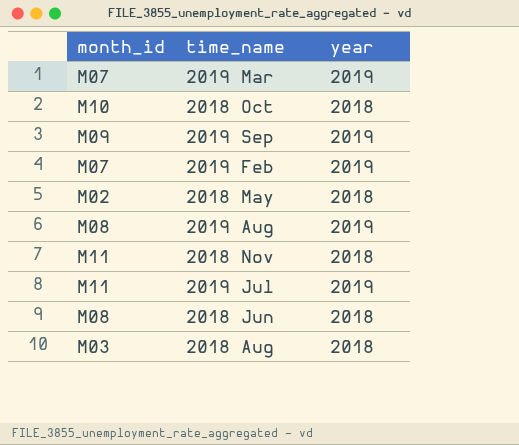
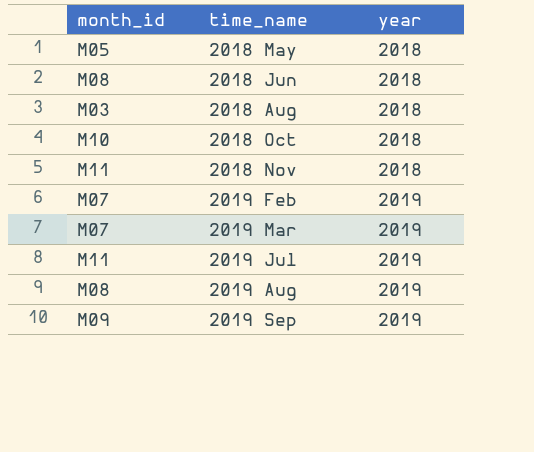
row order: none -> time_name ascending
2018 May | month_id: M02 -> M05

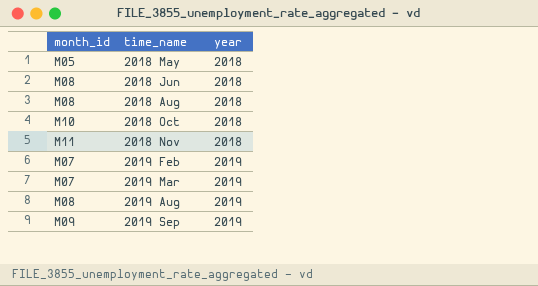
row 2019 Jul: M11 | 2019 -> none
2018 Aug | month_id: M03 -> M08

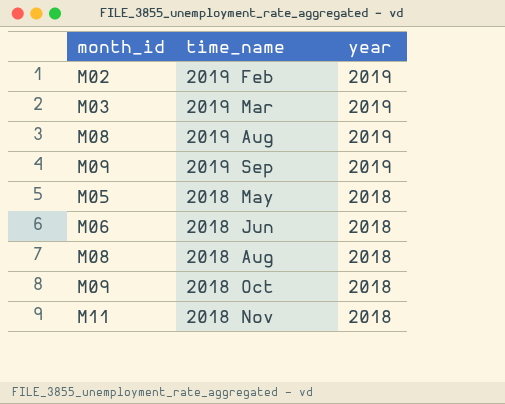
row order: time_name ascending -> year descending
2019 Feb | month_id: M07 -> M02
2019 Mar | month_id: M07 -> M03
2018 Jun | month_id: M08 -> M06
2018 Oct | month_id: M10 -> M09

